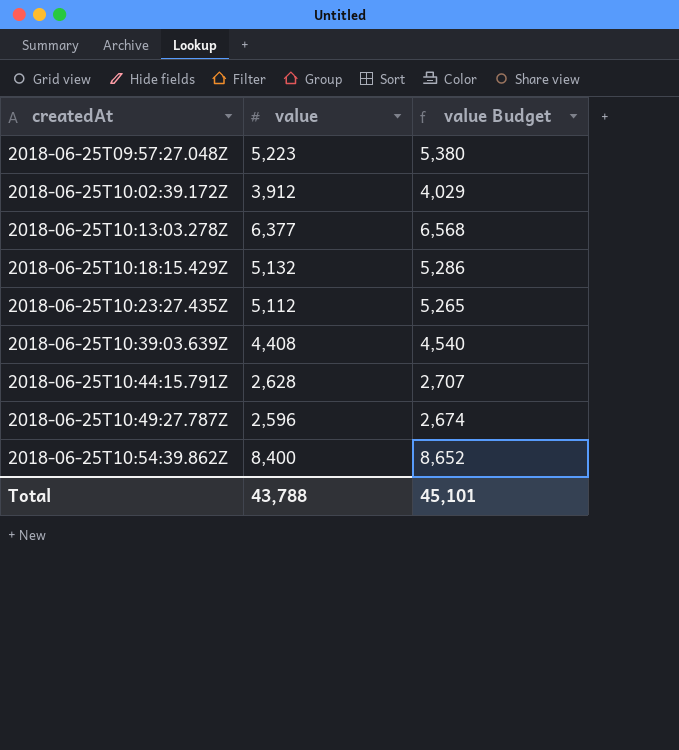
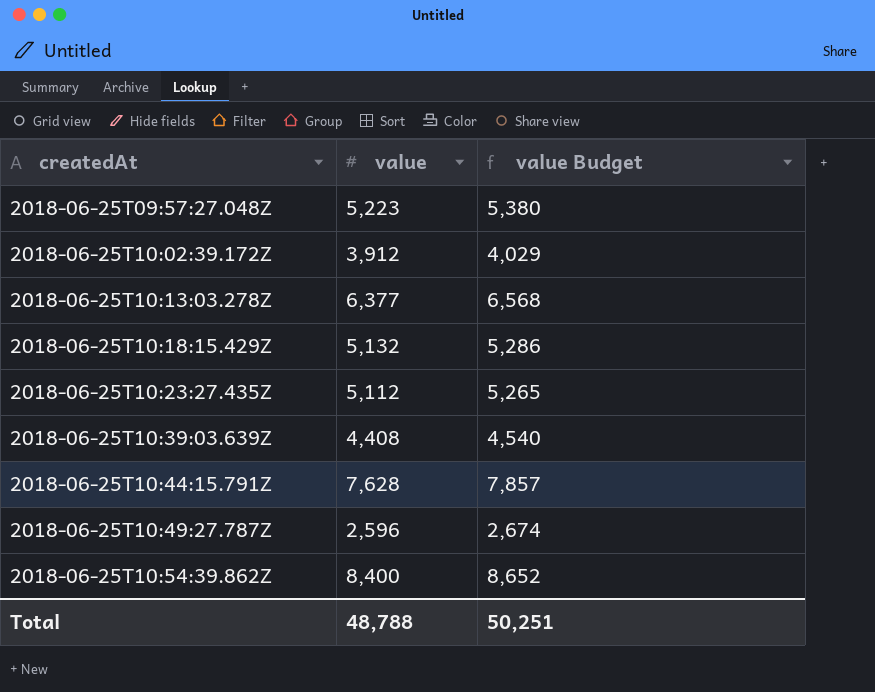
2018-06-25T10:44:15.791Z | value: 2,628 -> 7,628
2018-06-25T10:44:15.791Z | value Budget: 2,707 -> 7,857
Total | value: 43,788 -> 48,788
Total | value Budget: 45,101 -> 50,251

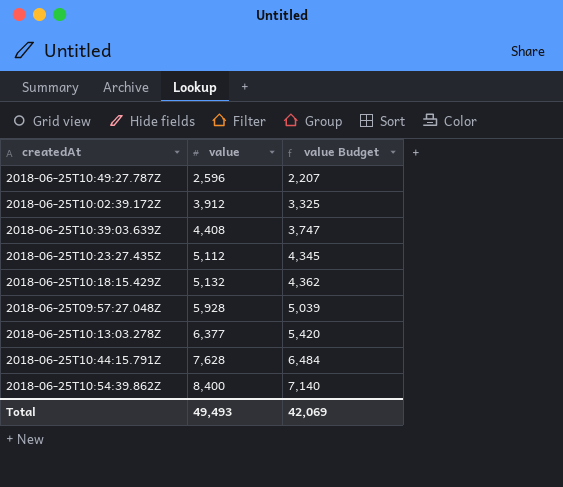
row order: createdAt ascending -> value ascending
column value Budget | formula: [value] * 1.03 -> [value] * 0.85
2018-06-25T09:57:27.048Z | value: 5,223 -> 5,928
Total | value: 48,788 -> 49,493
Total | value Budget: 50,251 -> 42,069

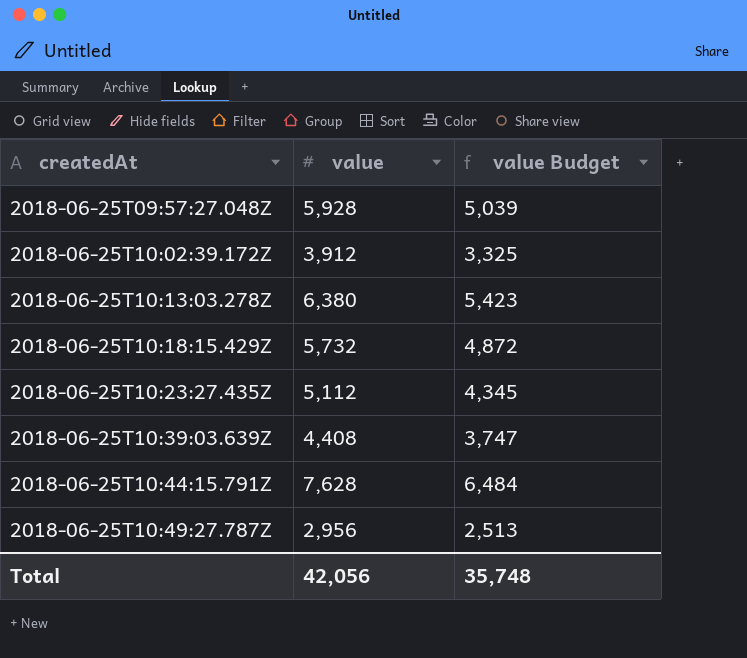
row order: value ascending -> createdAt ascending
row 2018-06-25T10:54:39.862Z: 8,400 | 7,140 -> none
2018-06-25T10:13:03.278Z | value: 6,377 -> 6,380
2018-06-25T10:13:03.278Z | value Budget: 5,420 -> 5,423
2018-06-25T10:18:15.429Z | value: 5,132 -> 5,732
2018-06-25T10:18:15.429Z | value Budget: 4,362 -> 4,872
2018-06-25T10:49:27.787Z | value: 2,596 -> 2,956
2018-06-25T10:49:27.787Z | value Budget: 2,207 -> 2,513
Total | value: 49,493 -> 42,056
Total | value Budget: 42,069 -> 35,748

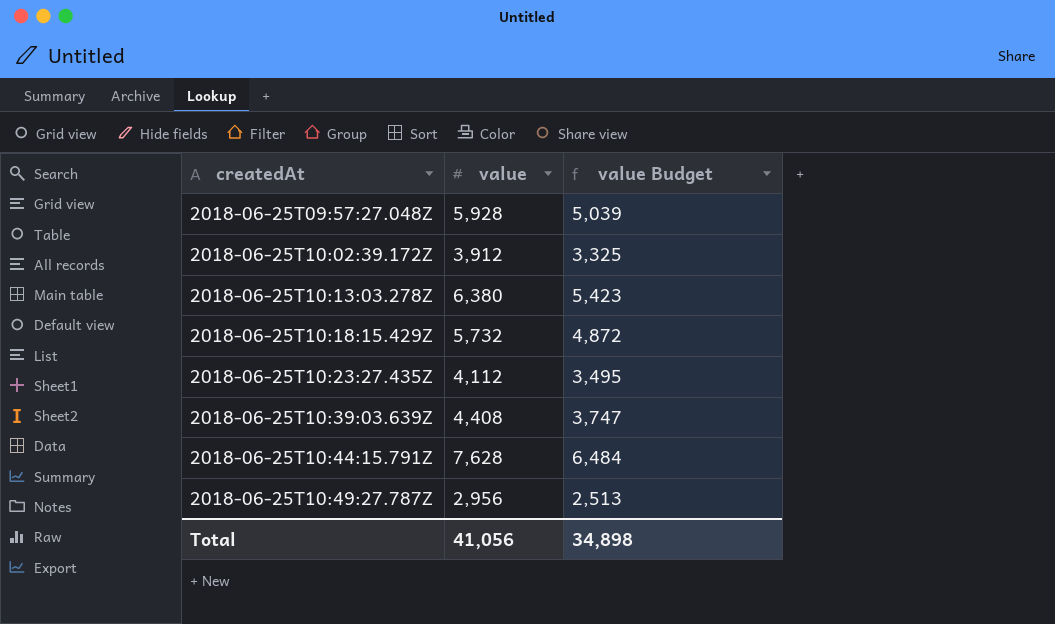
2018-06-25T10:23:27.435Z | value: 5,112 -> 4,112
2018-06-25T10:23:27.435Z | value Budget: 4,345 -> 3,495
Total | value: 42,056 -> 41,056
Total | value Budget: 35,748 -> 34,898

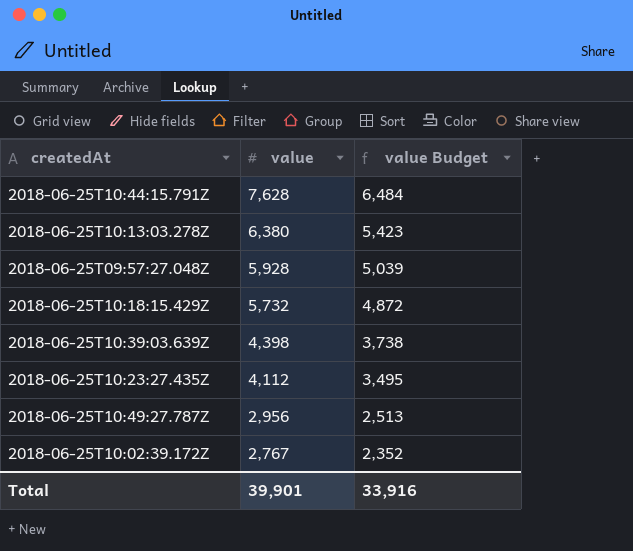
row order: createdAt ascending -> value descending
2018-06-25T10:39:03.639Z | value: 4,408 -> 4,398
2018-06-25T10:39:03.639Z | value Budget: 3,747 -> 3,738
2018-06-25T10:02:39.172Z | value: 3,912 -> 2,767
2018-06-25T10:02:39.172Z | value Budget: 3,325 -> 2,352
Total | value: 41,056 -> 39,901
Total | value Budget: 34,898 -> 33,916

